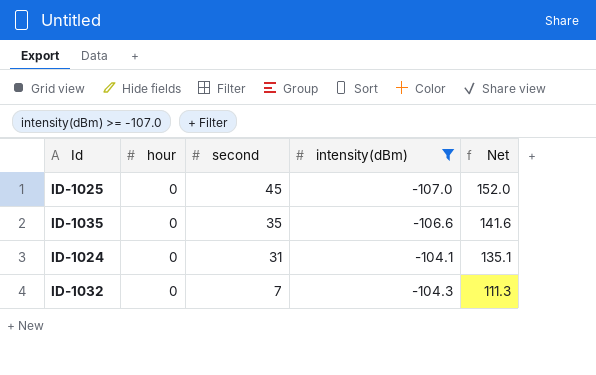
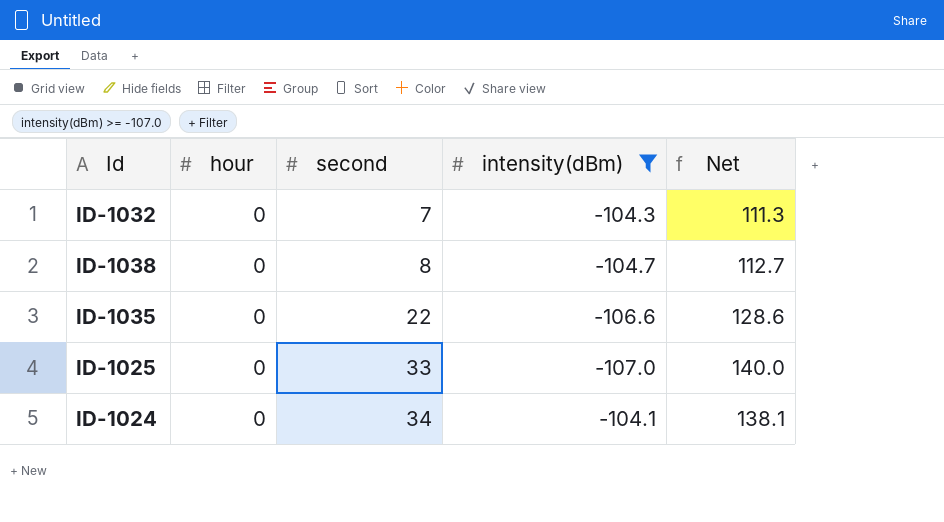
row order: second descending -> second ascending
row ID-1038: none -> 0 | 8 | -104.7 | 112.7
ID-1035 | second: 35 -> 22
ID-1035 | Net: 141.6 -> 128.6
ID-1025 | second: 45 -> 33
ID-1025 | Net: 152.0 -> 140.0
ID-1024 | second: 31 -> 34
ID-1024 | Net: 135.1 -> 138.1

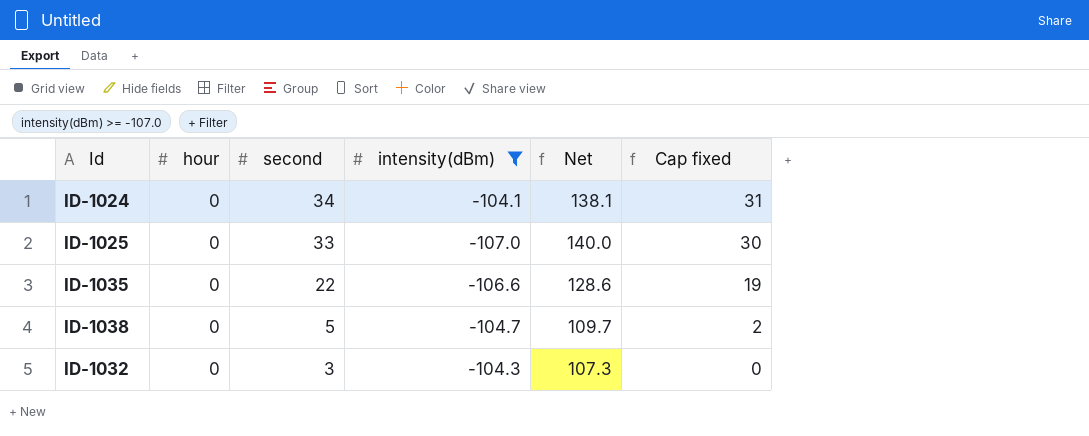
row order: second ascending -> second descending
column Cap fixed | formula: none -> [second] - 3
ID-1038 | second: 8 -> 5
ID-1038 | Net: 112.7 -> 109.7
ID-1032 | second: 7 -> 3
ID-1032 | Net: 111.3 -> 107.3

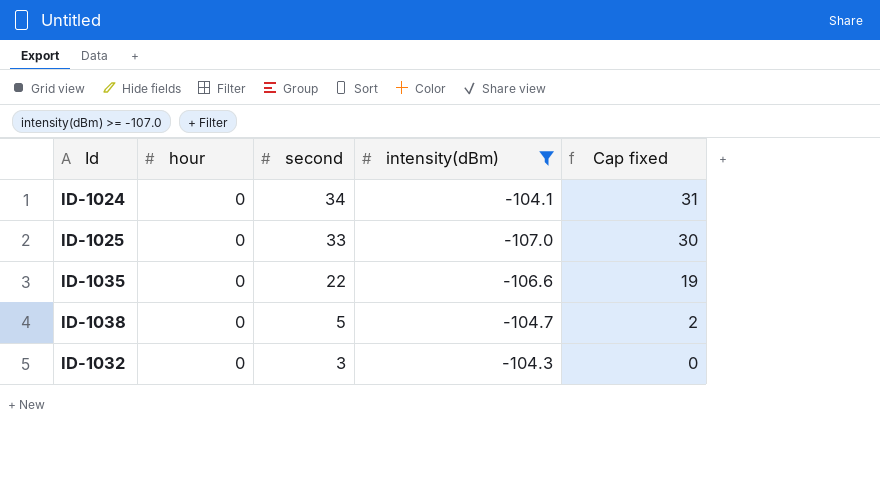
column Net | formula: [second] - [intensity(dBm)] -> none

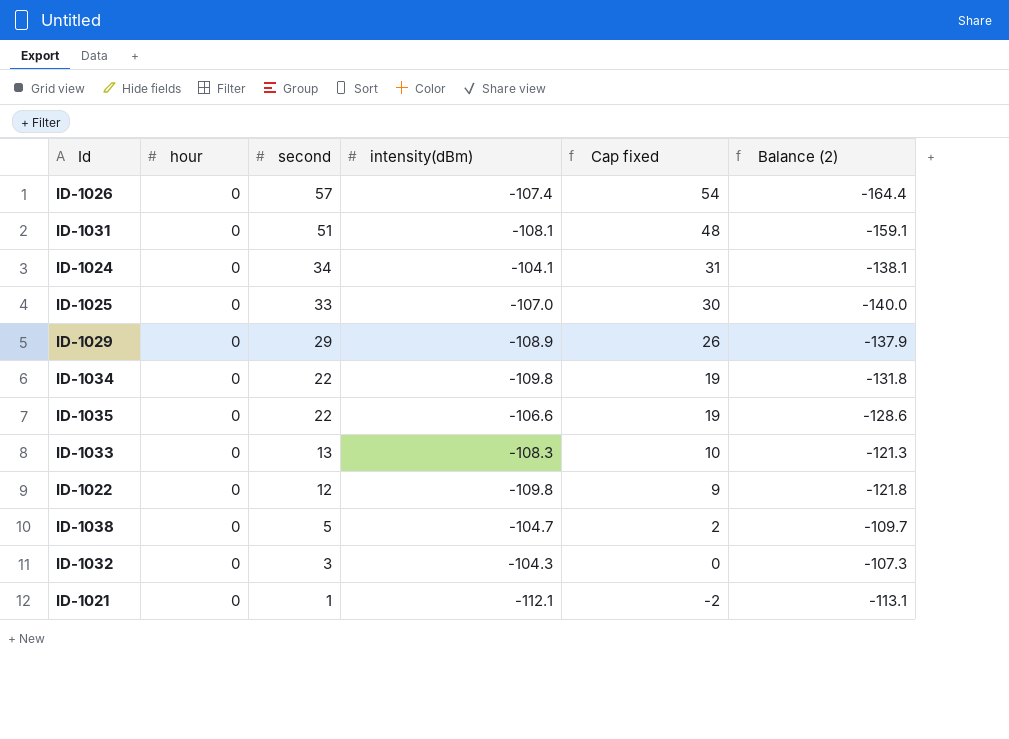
filter: intensity(dBm) >= -107.0 -> none
column Balance (2) | formula: none -> [intensity(dBm)] - [second]

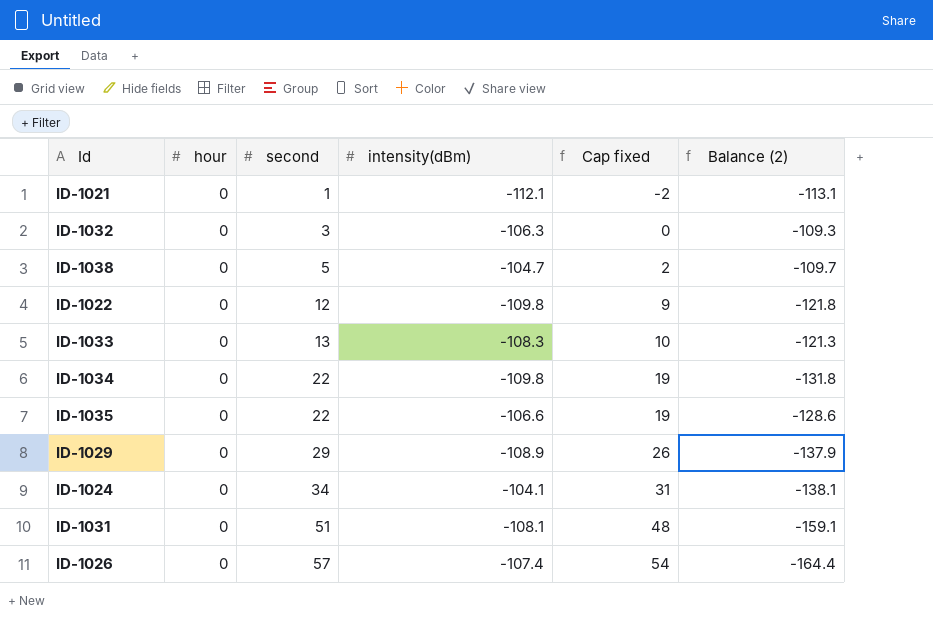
row order: second descending -> second ascending
row ID-1025: 0 | 33 | -107.0 | 30 | -140.0 -> none
ID-1032 | intensity(dBm): -104.3 -> -106.3
ID-1032 | Balance (2): -107.3 -> -109.3

